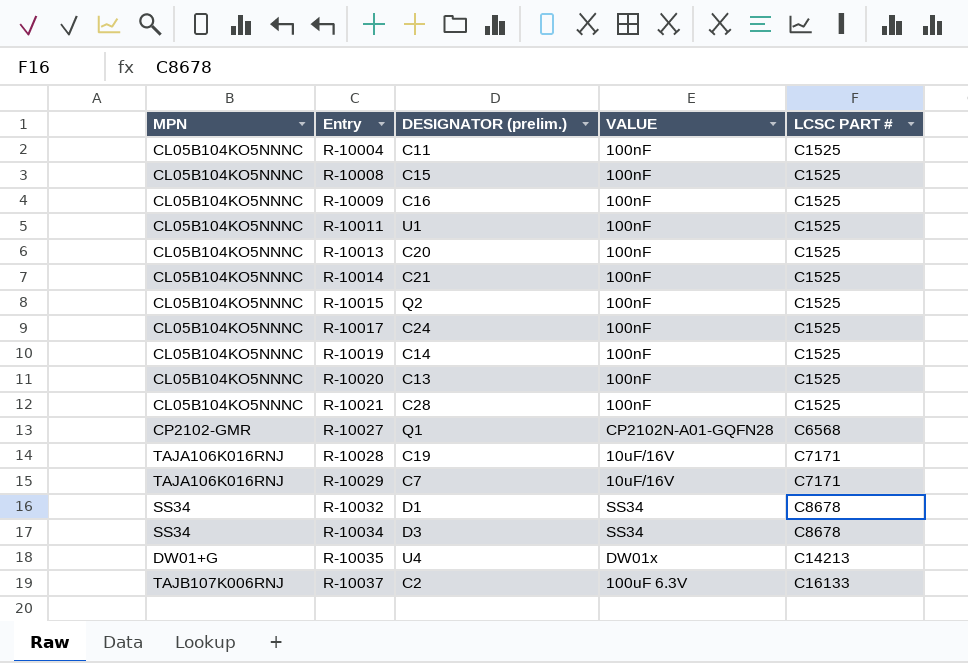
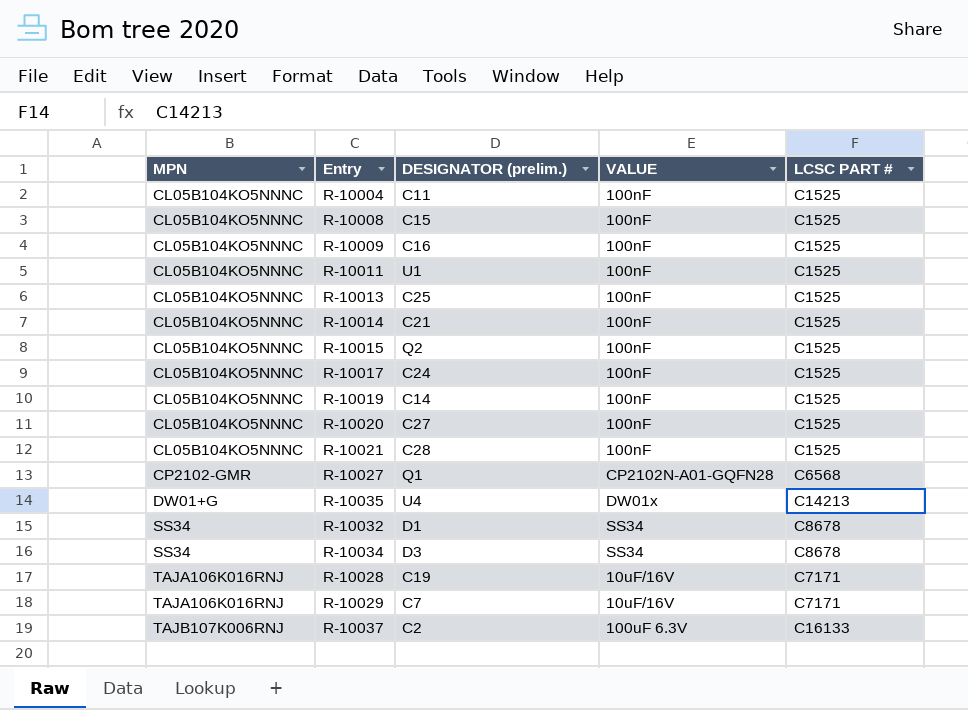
row order: Entry ascending -> MPN ascending
R-10013 | DESIGNATOR (prelim.): C20 -> C25
R-10020 | DESIGNATOR (prelim.): C13 -> C27

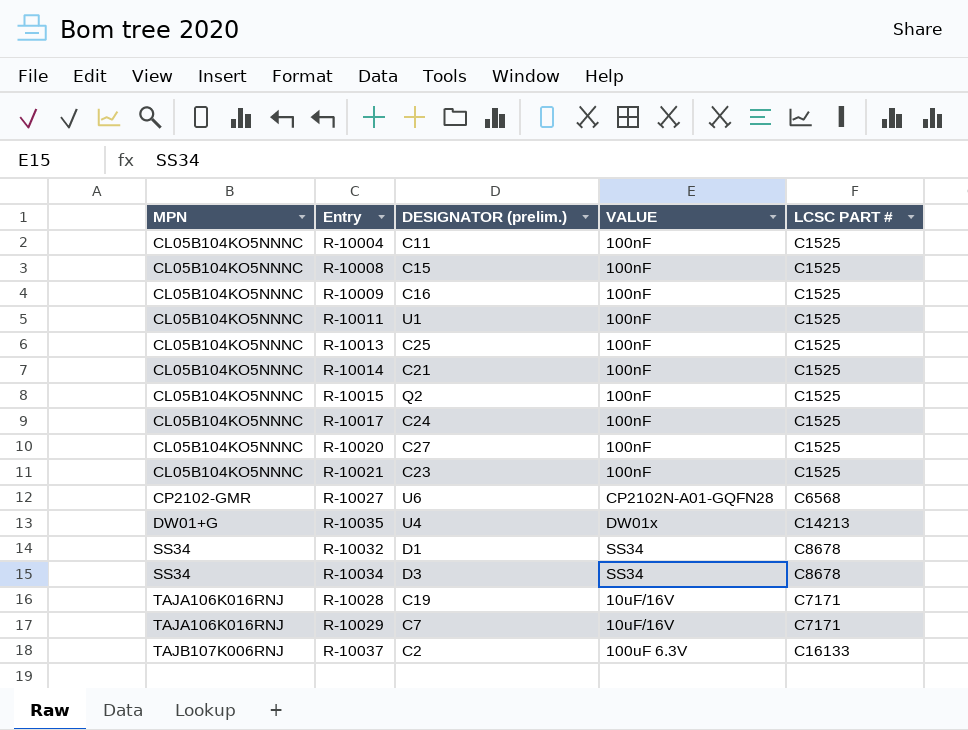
row R-10019: CL05B104KO5NNNC | C14 | 100nF | C1525 -> none
R-10021 | DESIGNATOR (prelim.): C28 -> C23
R-10027 | DESIGNATOR (prelim.): Q1 -> U6

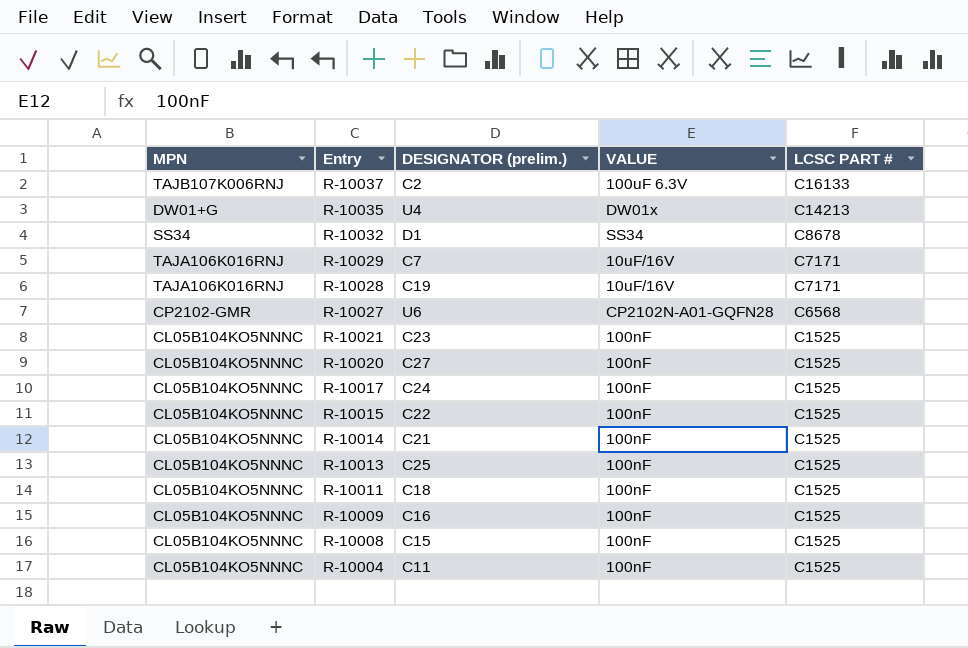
row order: MPN ascending -> Entry descending
row R-10034: SS34 | D3 | SS34 | C8678 -> none
R-10015 | DESIGNATOR (prelim.): Q2 -> C22
R-10011 | DESIGNATOR (prelim.): U1 -> C18

